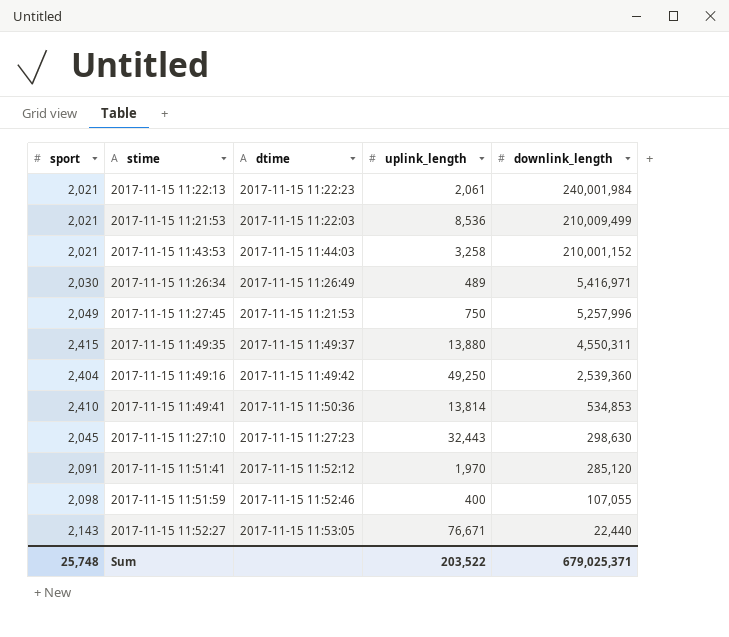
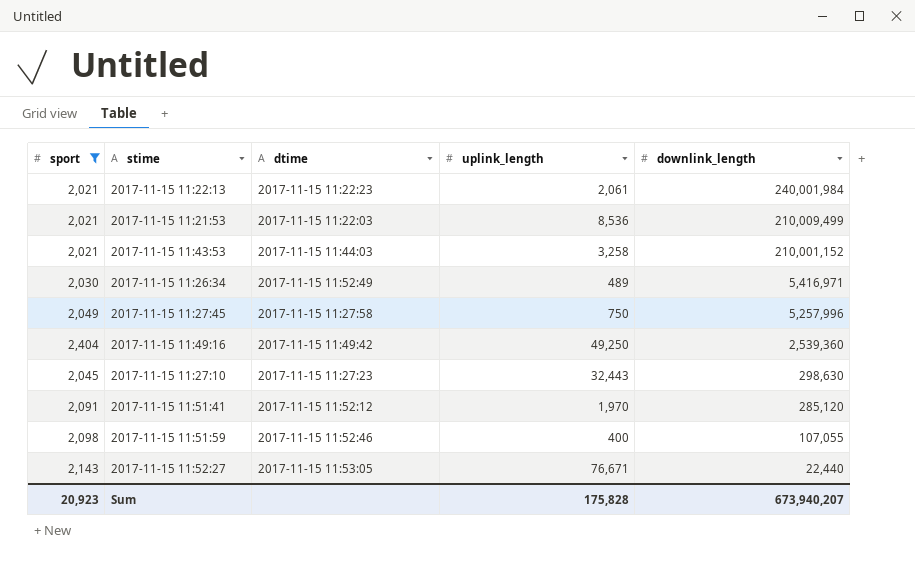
filter: none -> sport <= 2,404
2017-11-15 11:26:34 | dtime: 2017-11-15 11:26:49 -> 2017-11-15 11:52:49
2017-11-15 11:27:45 | dtime: 2017-11-15 11:21:53 -> 2017-11-15 11:27:58
Sum | sport: 25,748 -> 20,923
Sum | uplink_length: 203,522 -> 175,828
Sum | downlink_length: 679,025,371 -> 673,940,207

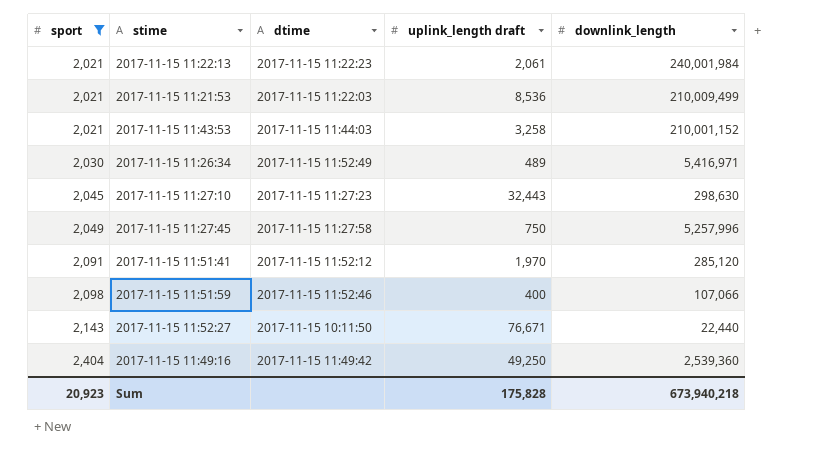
row order: downlink_length descending -> sport ascending
column name: uplink_length -> uplink_length draft
2017-11-15 11:51:59 | downlink_length: 107,055 -> 107,066
2017-11-15 11:52:27 | dtime: 2017-11-15 11:53:05 -> 2017-11-15 10:11:50
Sum | downlink_length: 673,940,207 -> 673,940,218

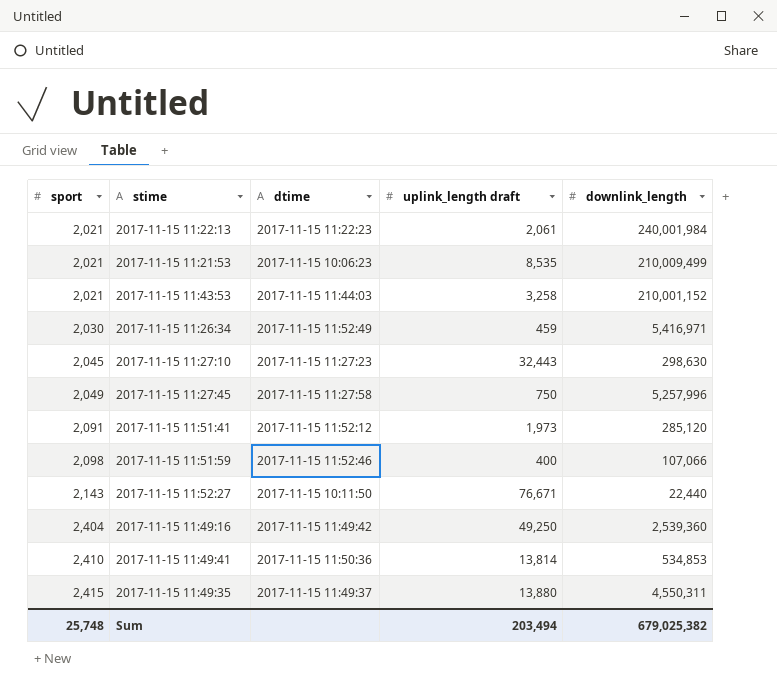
filter: sport <= 2,404 -> none
2017-11-15 11:21:53 | dtime: 2017-11-15 11:22:03 -> 2017-11-15 10:06:23
2017-11-15 11:21:53 | uplink_length draft: 8,536 -> 8,535
2017-11-15 11:26:34 | uplink_length draft: 489 -> 459
2017-11-15 11:51:41 | uplink_length draft: 1,970 -> 1,973
Sum | sport: 20,923 -> 25,748
Sum | uplink_length draft: 175,828 -> 203,494
Sum | downlink_length: 673,940,218 -> 679,025,382

